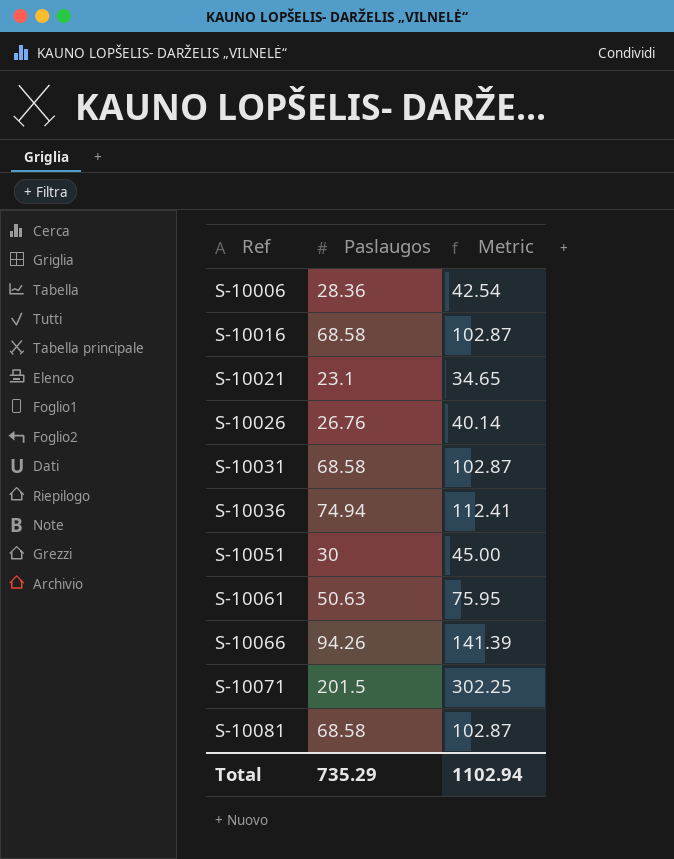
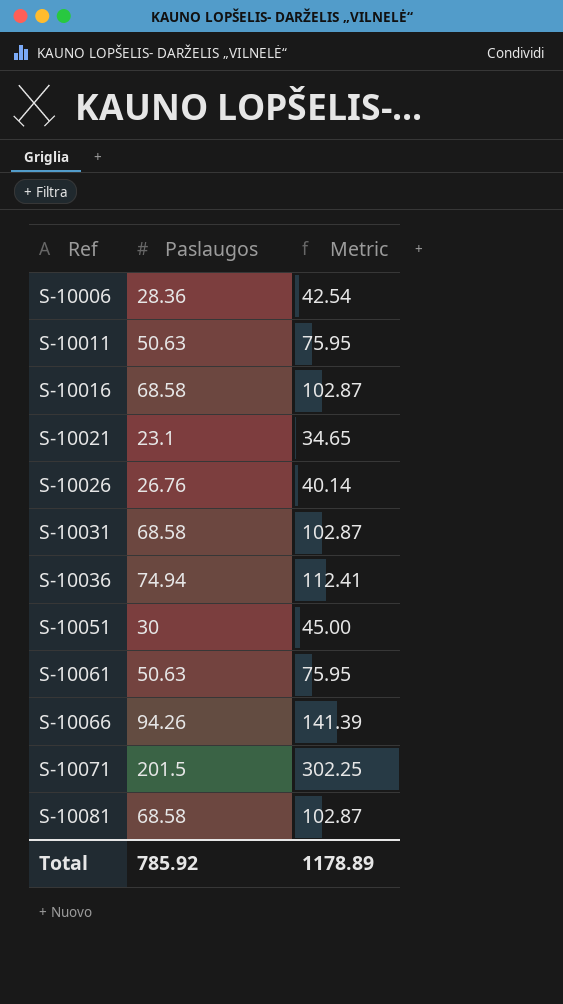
row S-10011: none -> 50.63 | 75.95
Total | Paslaugos: 735.29 -> 785.92
Total | Metric: 1102.94 -> 1178.89

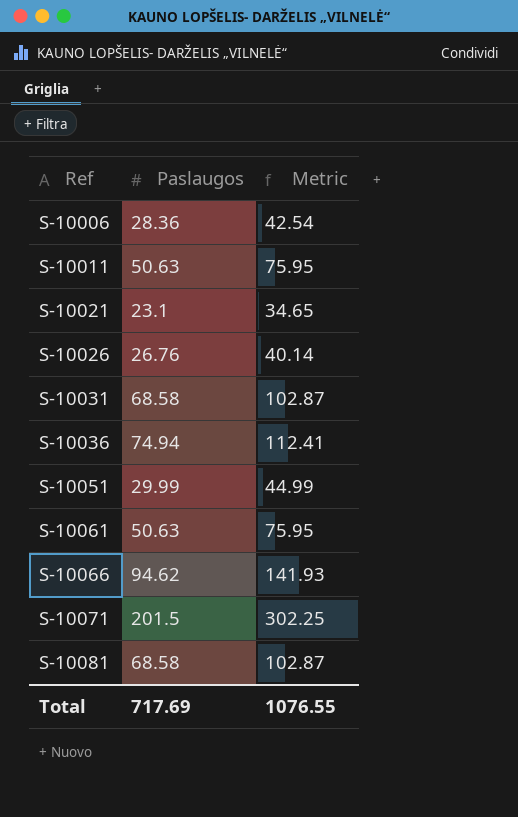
row S-10016: 68.58 | 102.87 -> none
S-10051 | Paslaugos: 30 -> 29.99
S-10051 | Metric: 45.00 -> 44.99
S-10066 | Paslaugos: 94.26 -> 94.62
S-10066 | Metric: 141.39 -> 141.93
Total | Paslaugos: 785.92 -> 717.69
Total | Metric: 1178.89 -> 1076.55

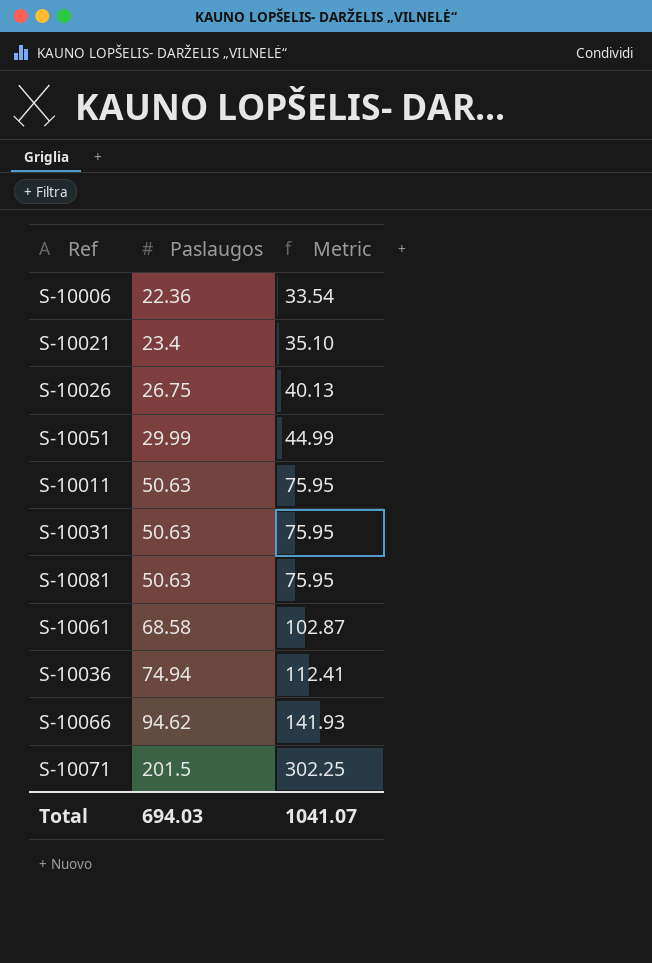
row order: Ref ascending -> Paslaugos ascending
S-10006 | Paslaugos: 28.36 -> 22.36
S-10006 | Metric: 42.54 -> 33.54
S-10021 | Paslaugos: 23.1 -> 23.4
S-10021 | Metric: 34.65 -> 35.10
S-10026 | Paslaugos: 26.76 -> 26.75
S-10026 | Metric: 40.14 -> 40.13
S-10031 | Paslaugos: 68.58 -> 50.63
S-10031 | Metric: 102.87 -> 75.95
S-10081 | Paslaugos: 68.58 -> 50.63
S-10081 | Metric: 102.87 -> 75.95
S-10061 | Paslaugos: 50.63 -> 68.58
S-10061 | Metric: 75.95 -> 102.87
Total | Paslaugos: 717.69 -> 694.03
Total | Metric: 1076.55 -> 1041.07

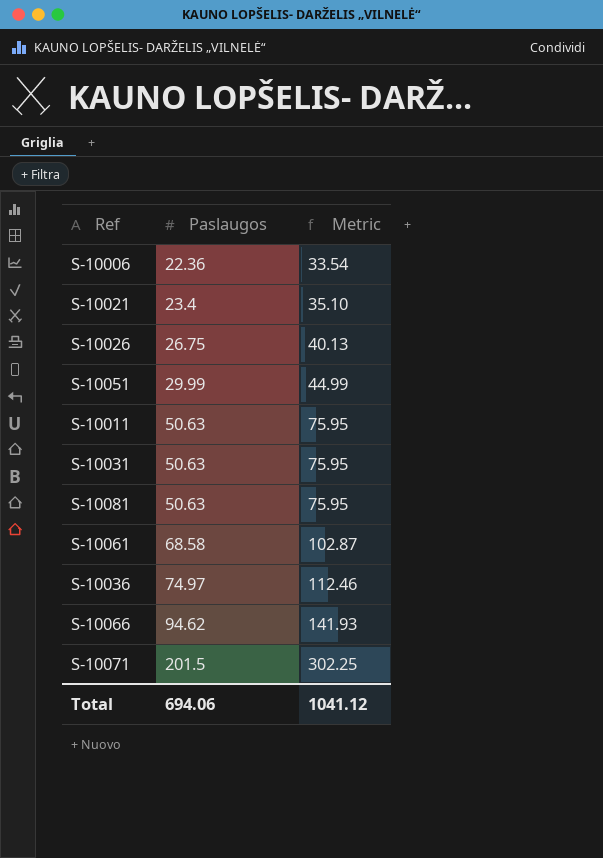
S-10036 | Paslaugos: 74.94 -> 74.97
S-10036 | Metric: 112.41 -> 112.46
Total | Paslaugos: 694.03 -> 694.06
Total | Metric: 1041.07 -> 1041.12

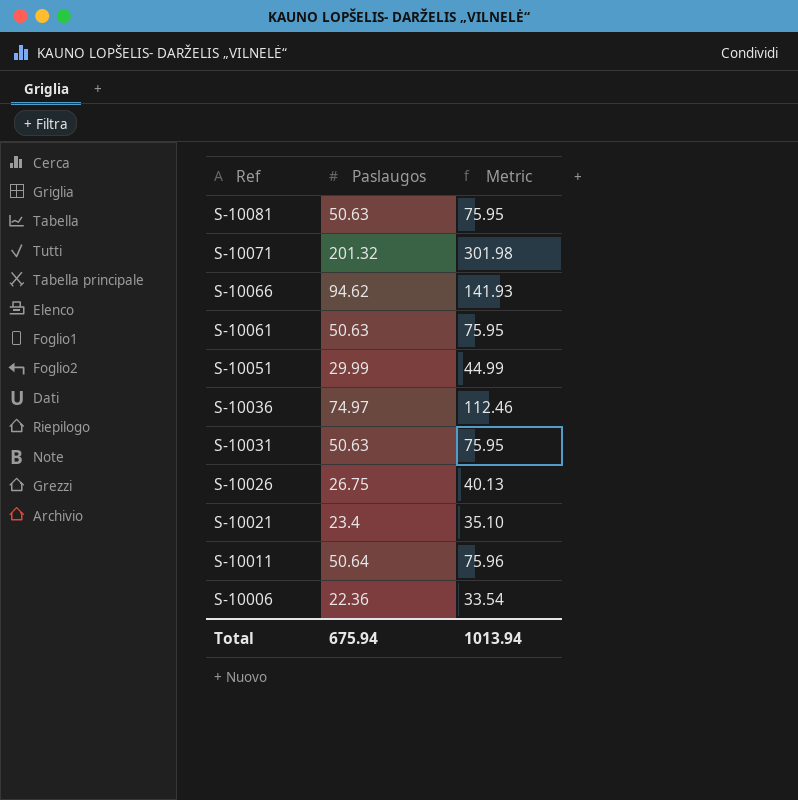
row order: Paslaugos ascending -> Ref descending
S-10071 | Paslaugos: 201.5 -> 201.32
S-10071 | Metric: 302.25 -> 301.98
S-10061 | Paslaugos: 68.58 -> 50.63
S-10061 | Metric: 102.87 -> 75.95
S-10011 | Paslaugos: 50.63 -> 50.64
S-10011 | Metric: 75.95 -> 75.96
Total | Paslaugos: 694.06 -> 675.94
Total | Metric: 1041.12 -> 1013.94

